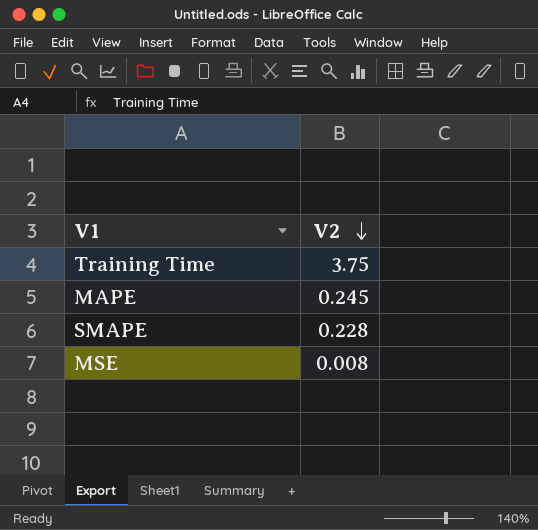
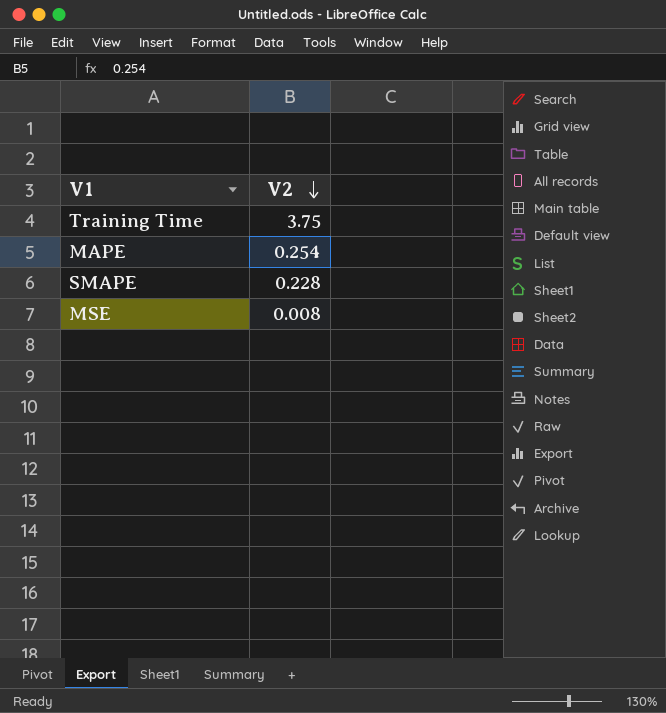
MAPE | V2: 0.245 -> 0.254

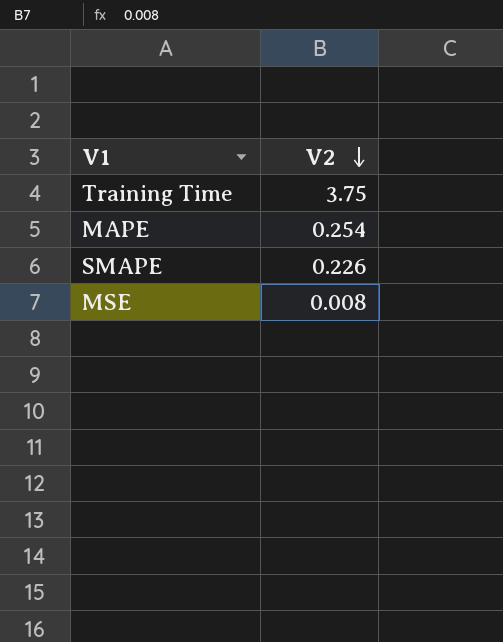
SMAPE | V2: 0.228 -> 0.226

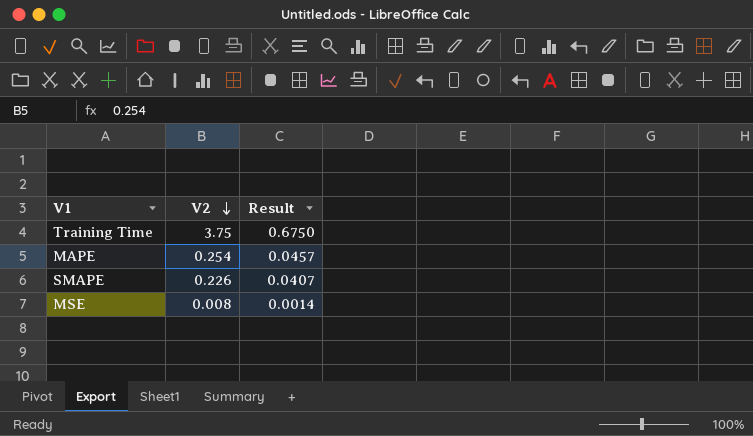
column Result | formula: none -> [V2] * 0.18

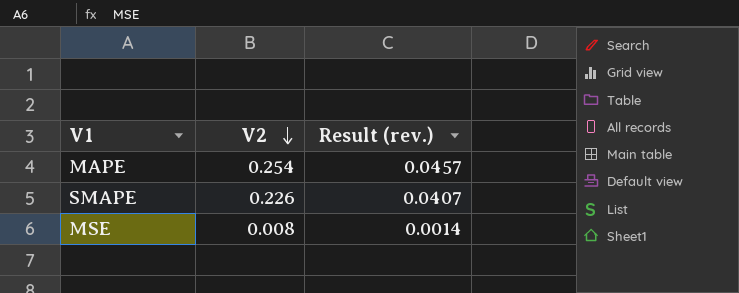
column name: Result -> Result (rev.)
row Training Time: 3.75 | 0.6750 -> none

